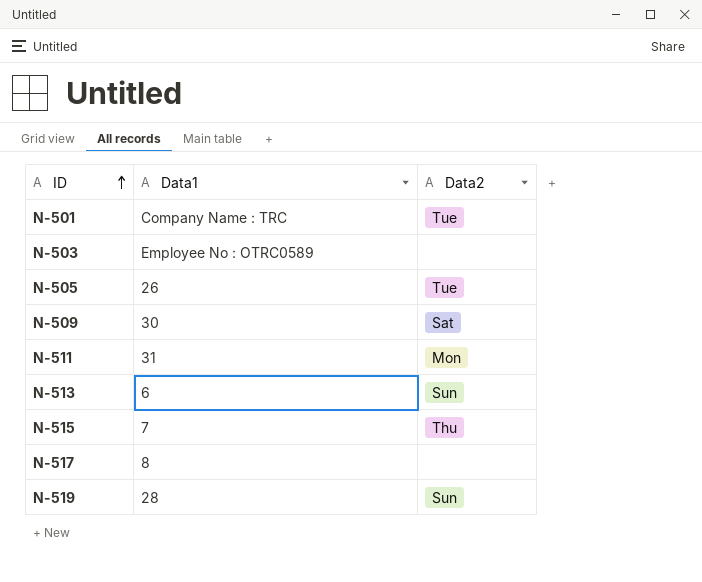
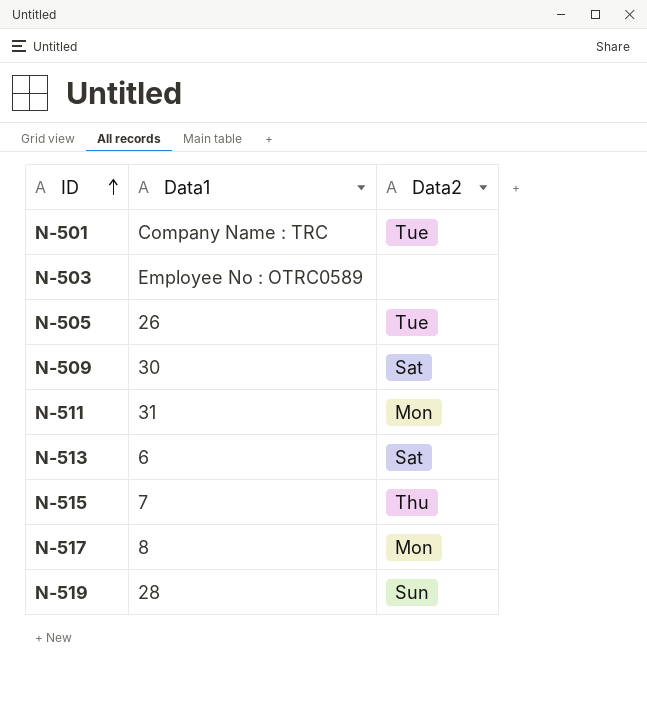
N-513 | Data2: Sun -> Sat
N-517 | Data2: none -> Mon

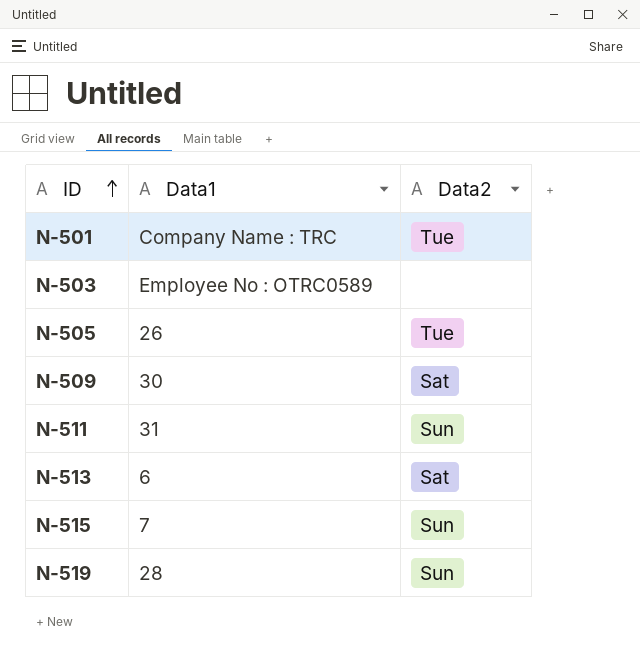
row N-517: 8 | Mon -> none
N-511 | Data2: Mon -> Sun
N-515 | Data2: Thu -> Sun

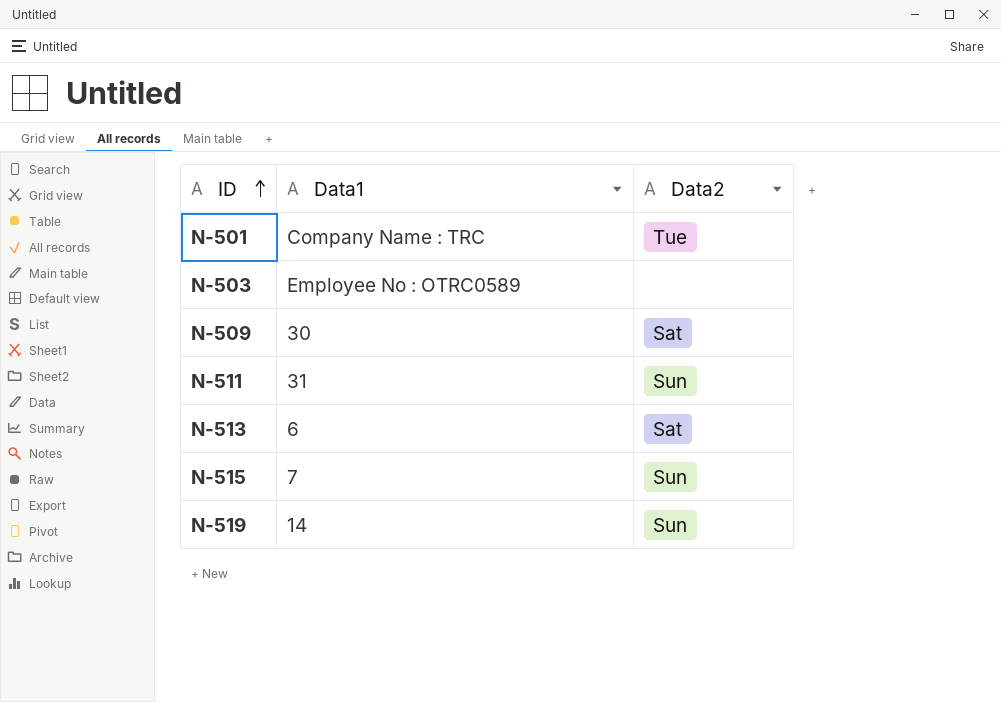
row N-505: 26 | Tue -> none
N-519 | Data1: 28 -> 14

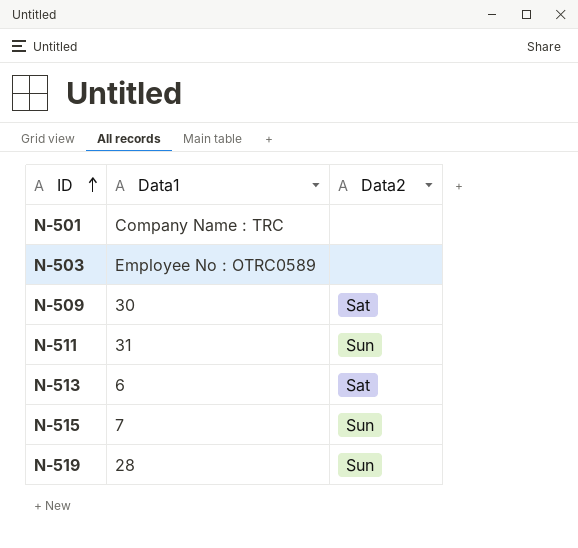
N-501 | Data2: Tue -> none
N-519 | Data1: 14 -> 28

